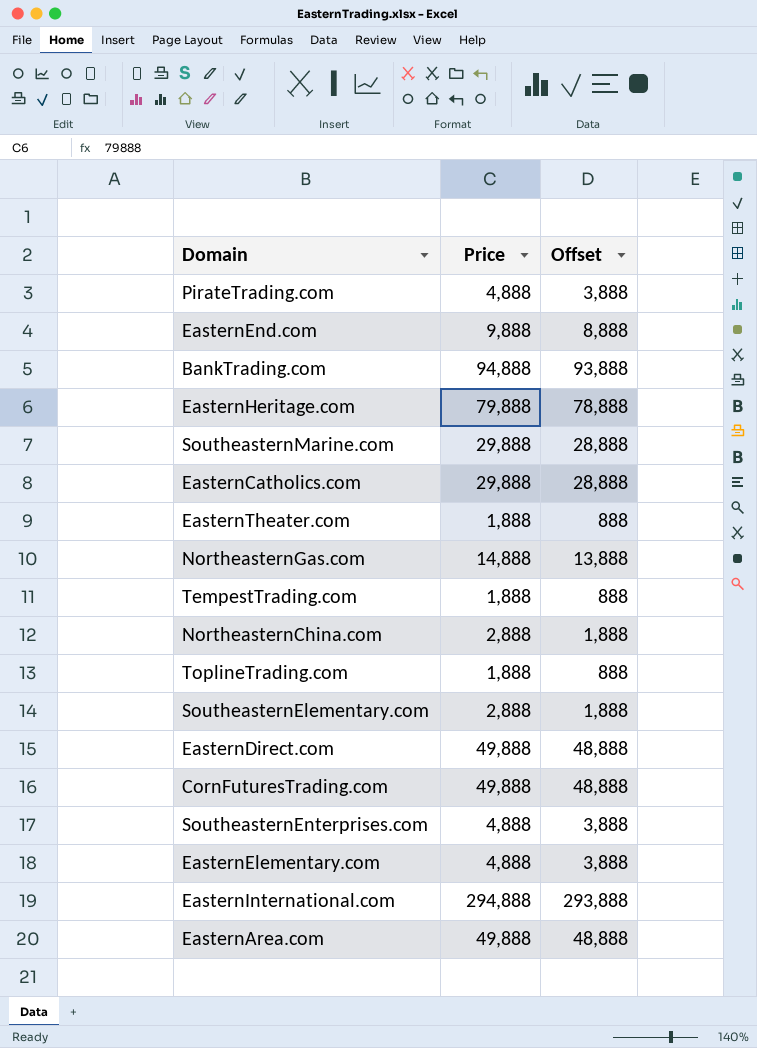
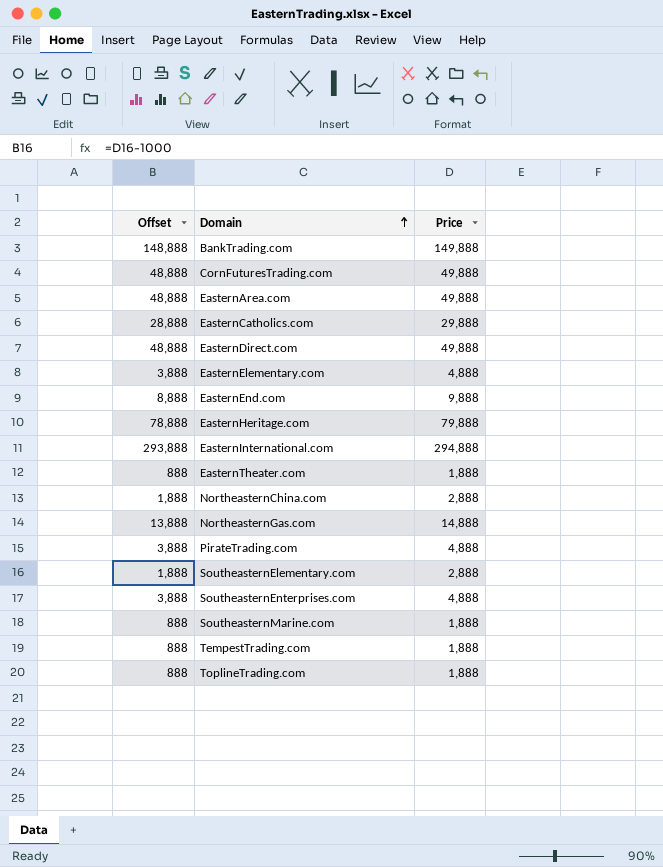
row order: none -> Domain ascending
column Offset | position: 3 -> 1
BankTrading.com | Offset: 93,888 -> 148,888
BankTrading.com | Price: 94,888 -> 149,888
SoutheasternMarine.com | Offset: 28,888 -> 888
SoutheasternMarine.com | Price: 29,888 -> 1,888

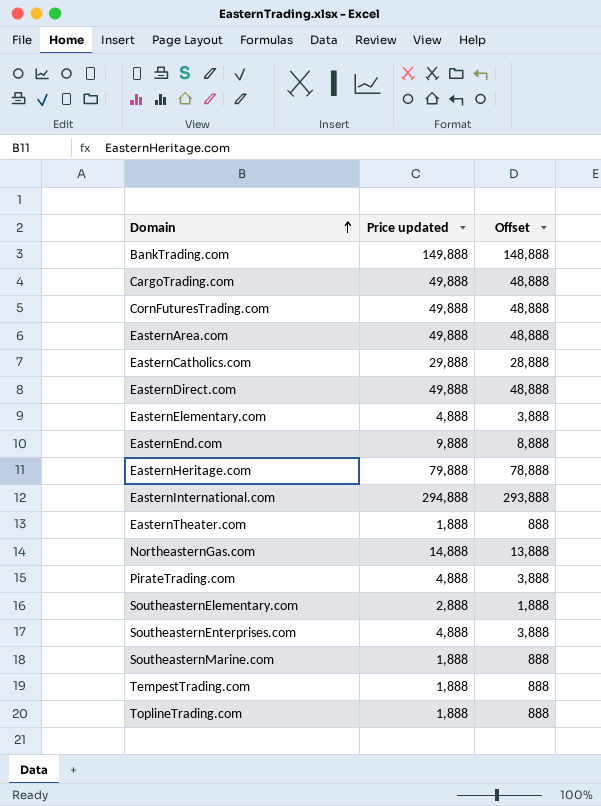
column name: Price -> Price updated
column Offset | position: 1 -> 3
row NortheasternChina.com: 1,888 | 2,888 -> none
row CargoTrading.com: none -> 49,888 | 48,888

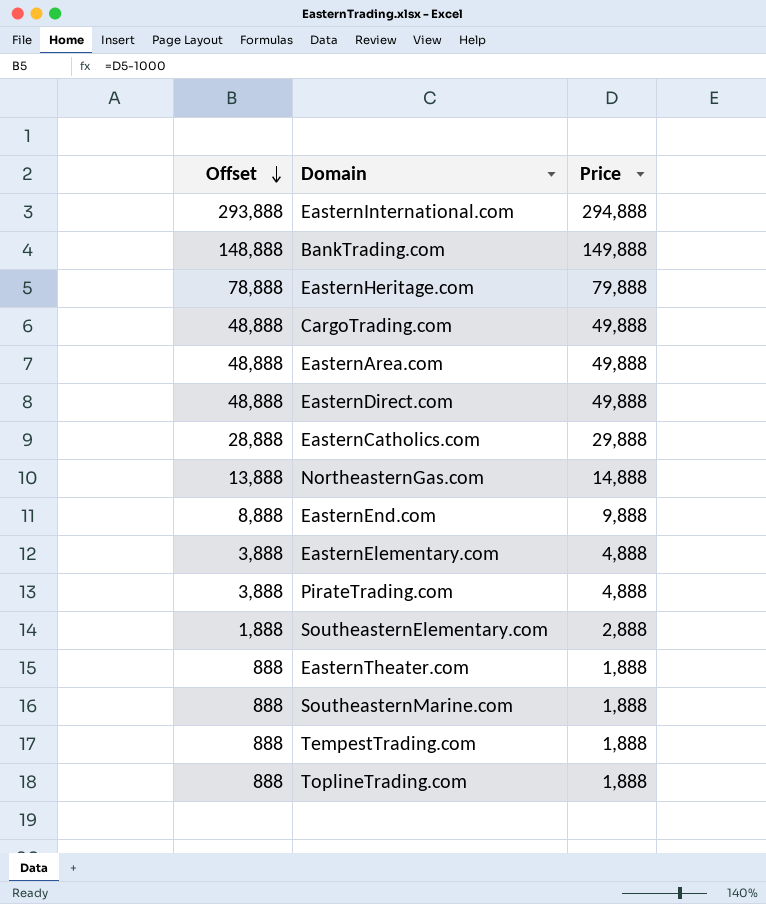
row order: Domain ascending -> Offset descending
column Offset | position: 3 -> 1
column name: Price updated -> Price
row CornFuturesTrading.com: 49,888 | 48,888 -> none
row SoutheasternEnterprises.com: 4,888 | 3,888 -> none

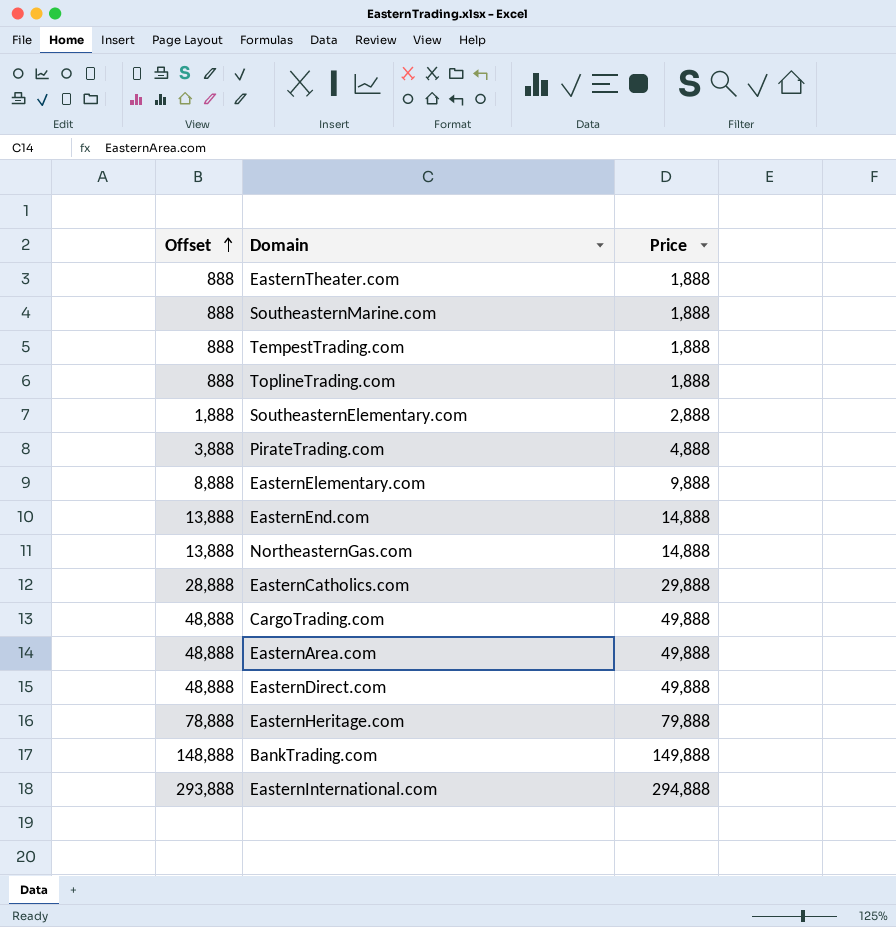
row order: Offset descending -> Offset ascending
EasternElementary.com | Offset: 3,888 -> 8,888
EasternElementary.com | Price: 4,888 -> 9,888
EasternEnd.com | Offset: 8,888 -> 13,888
EasternEnd.com | Price: 9,888 -> 14,888

